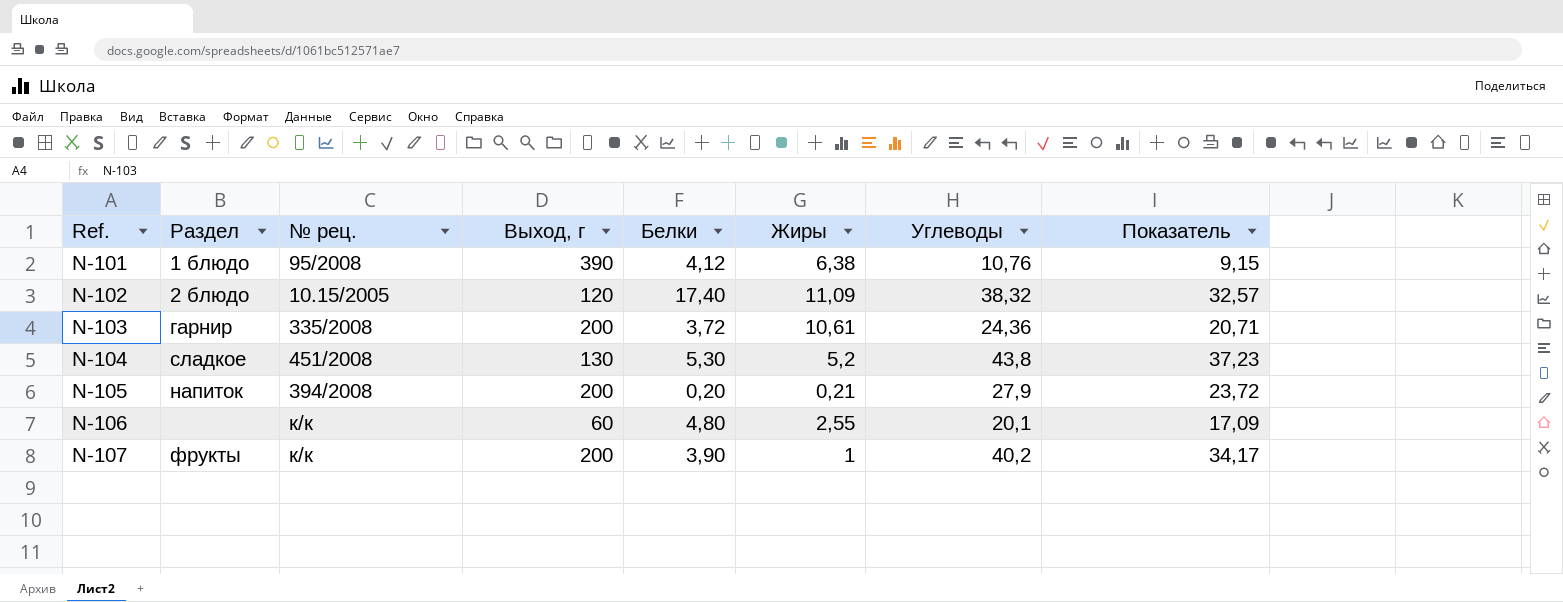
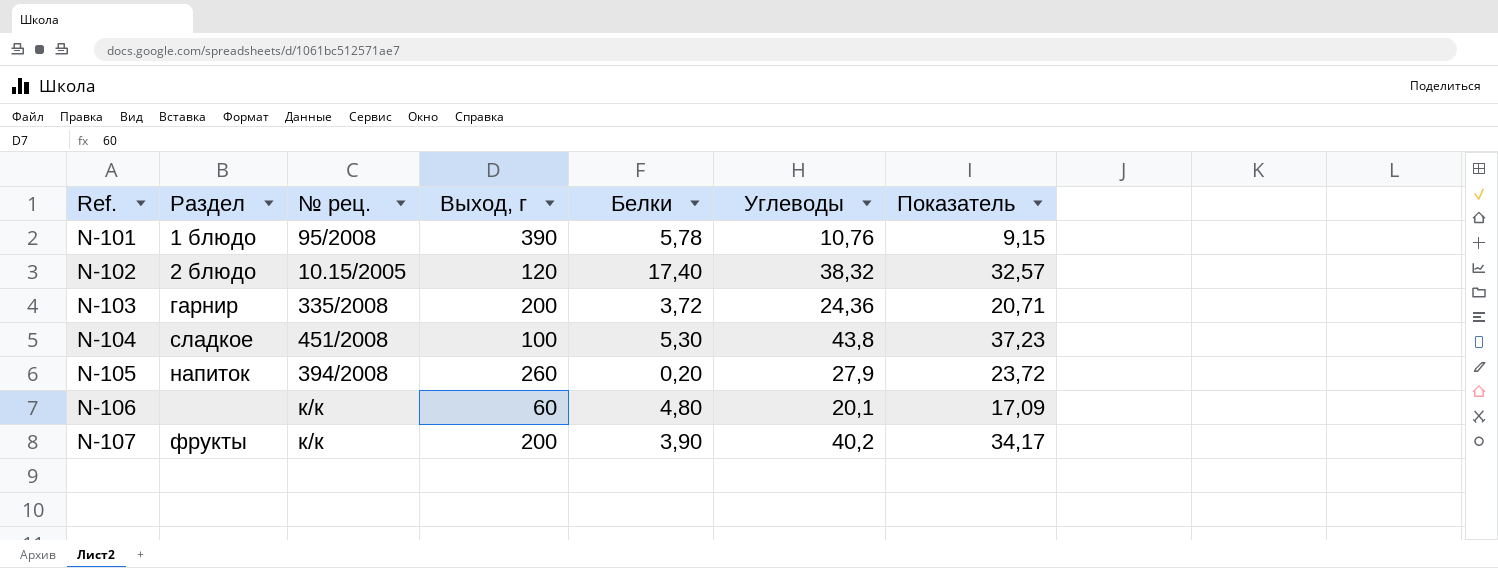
column Жиры | position: 6 -> none
N-101 | Белки: 4,12 -> 5,78
N-104 | Выход, г: 130 -> 100
N-105 | Выход, г: 200 -> 260

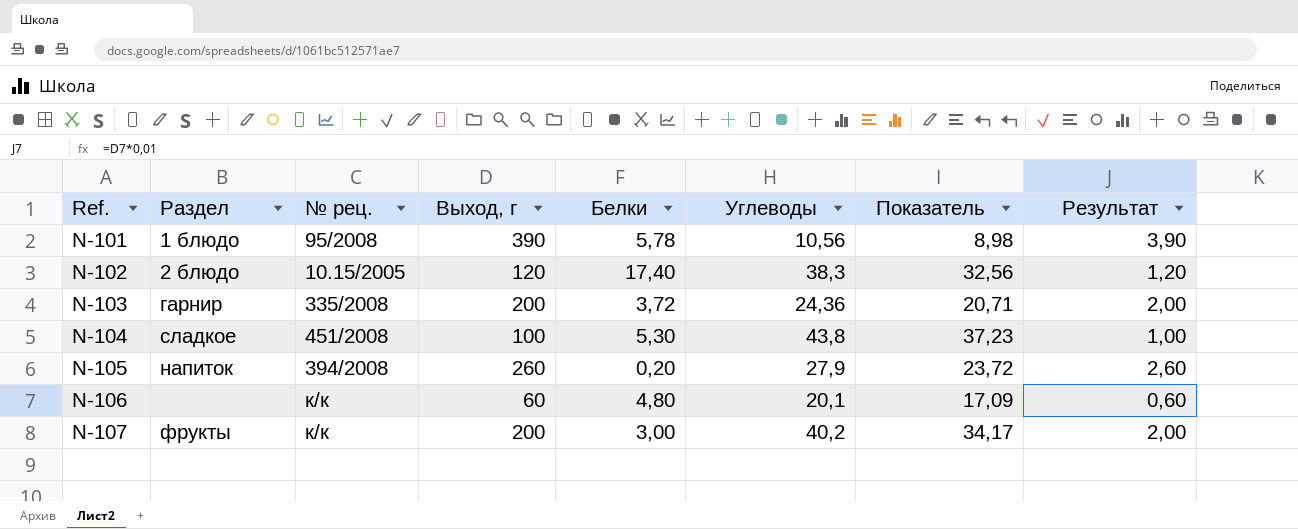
column Результат | formula: none -> [Выход, г] * 0,01
N-101 | Углеводы: 10,76 -> 10,56
N-101 | Показатель: 9,15 -> 8,98
N-102 | Углеводы: 38,32 -> 38,3
N-102 | Показатель: 32,57 -> 32,56
N-107 | Белки: 3,90 -> 3,00

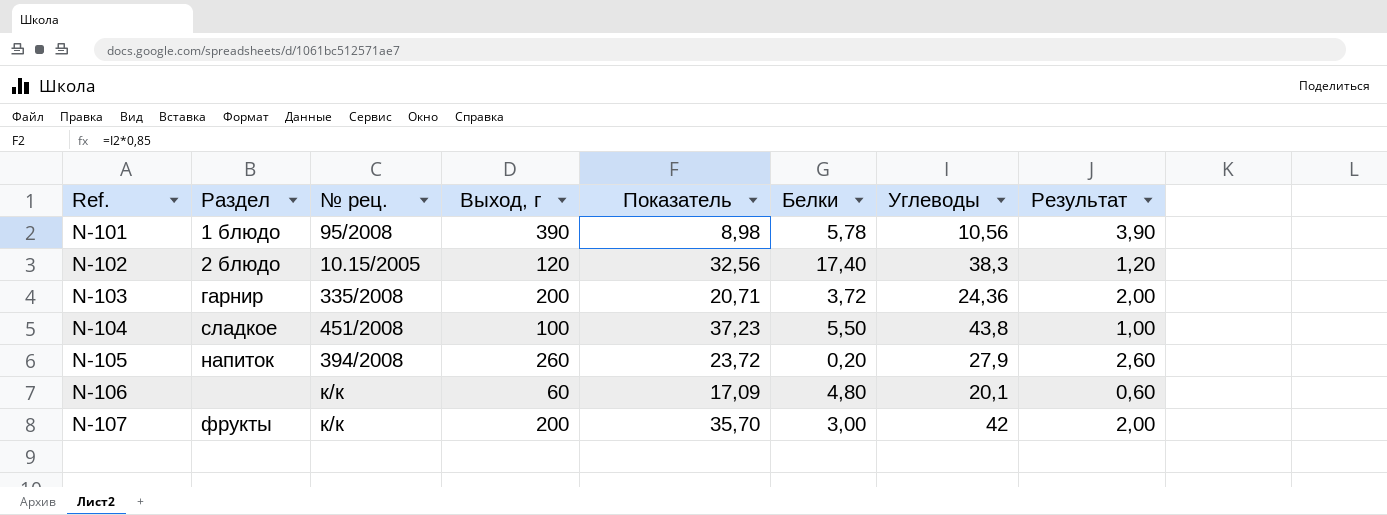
column Показатель | position: 7 -> 5
N-104 | Белки: 5,30 -> 5,50
N-107 | Показатель: 34,17 -> 35,70
N-107 | Углеводы: 40,2 -> 42

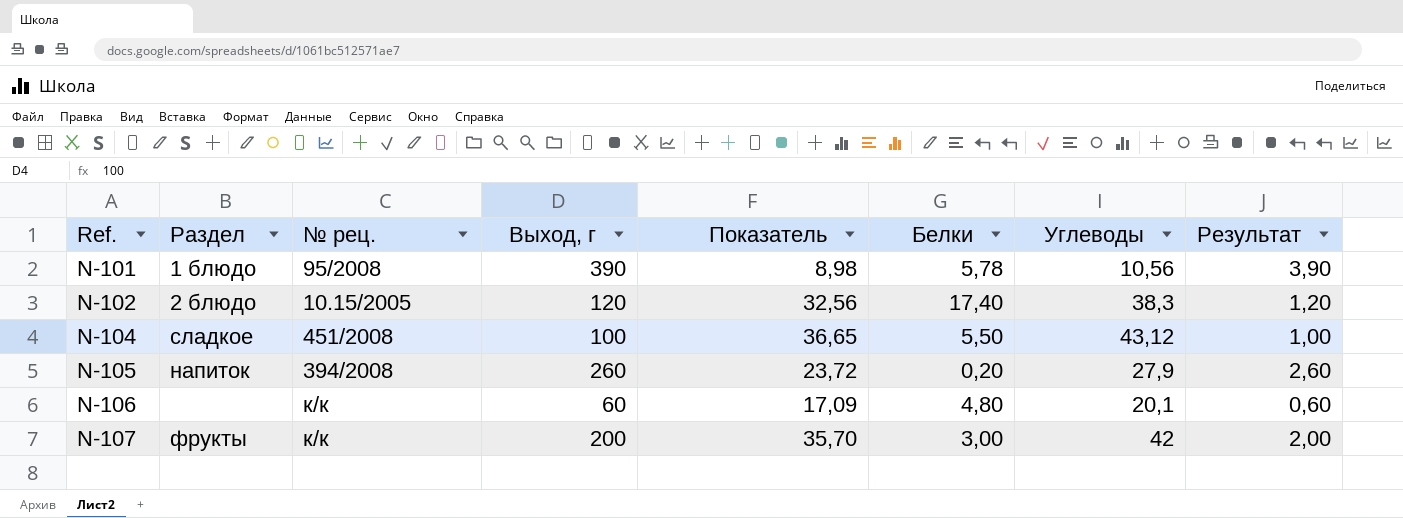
row N-103: гарнир | 335/2008 | 200 | 20,71 | 3,72 | 24,36 | 2,00 -> none
N-104 | Показатель: 37,23 -> 36,65
N-104 | Углеводы: 43,8 -> 43,12

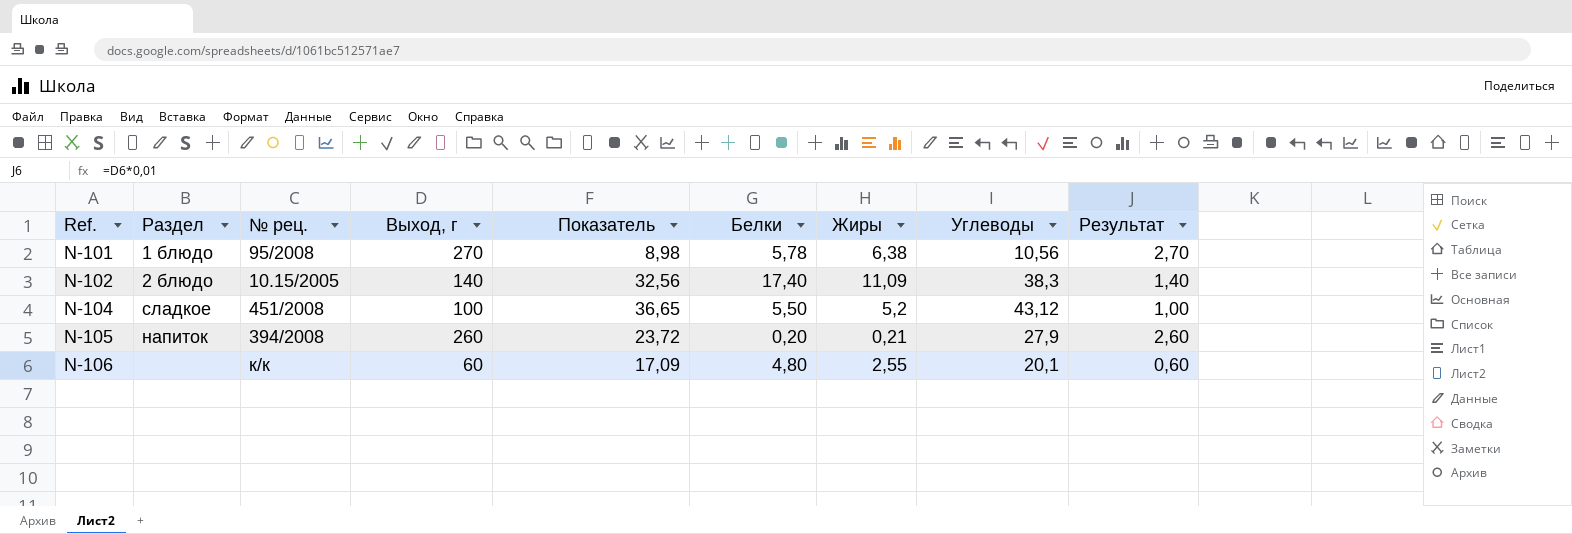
column Жиры | position: none -> 7
row N-107: фрукты | к/к | 200 | 35,70 | 3,00 | 42 | 2,00 -> none
N-101 | Выход, г: 390 -> 270
N-101 | Результат: 3,90 -> 2,70
N-102 | Выход, г: 120 -> 140
N-102 | Результат: 1,20 -> 1,40

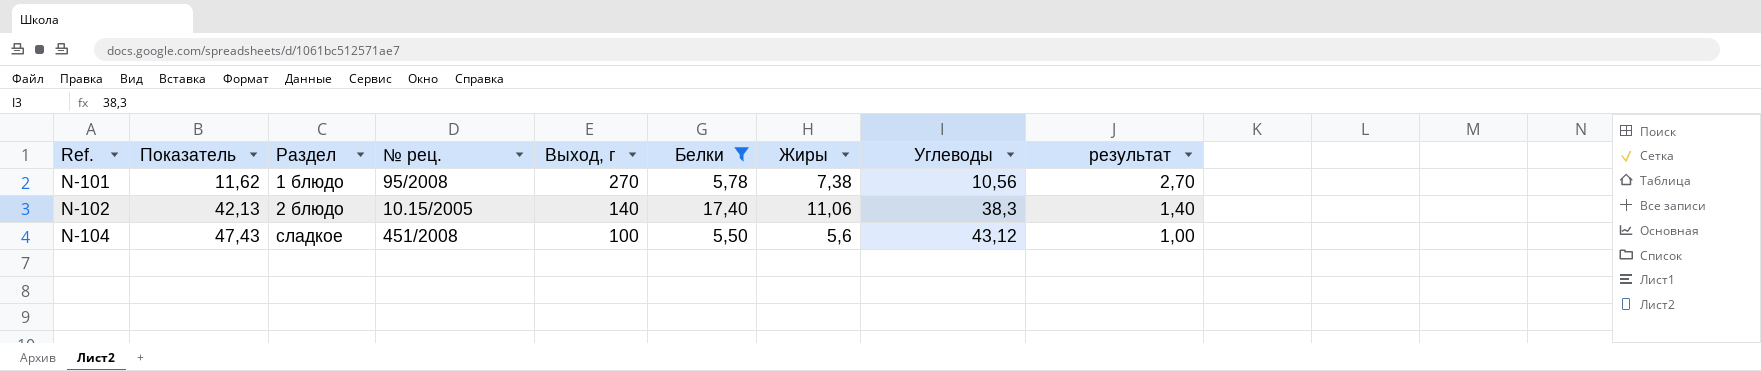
filter: none -> Белки >= 5,50
column Показатель | formula: [Углеводы] * 0,85 -> [Углеводы] * 1,1
column Показатель | position: 5 -> 2
column name: Результат -> результат
N-101 | Жиры: 6,38 -> 7,38
N-102 | Жиры: 11,09 -> 11,06
N-104 | Жиры: 5,2 -> 5,6

